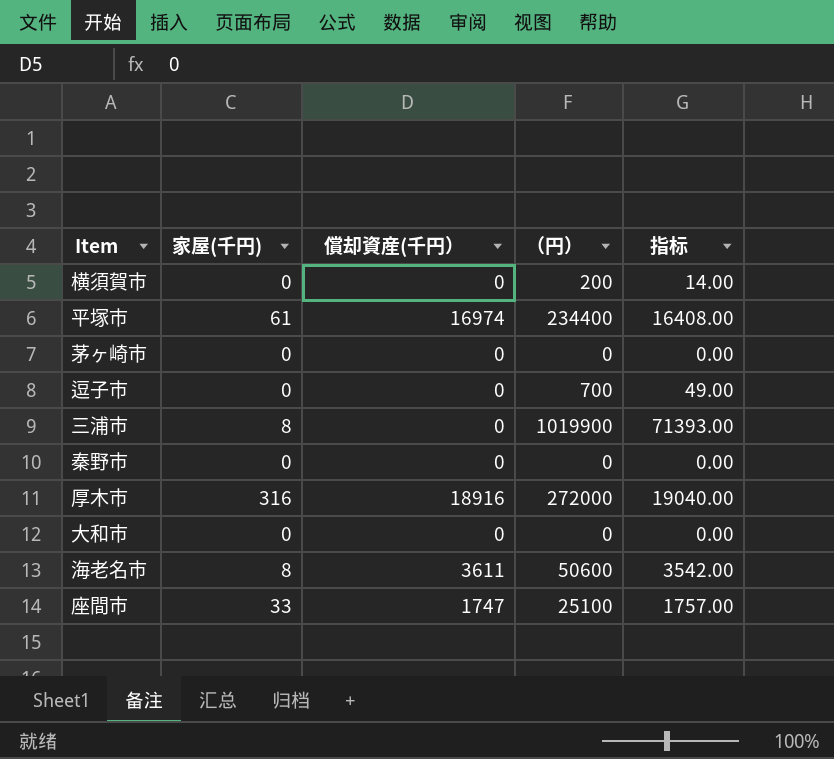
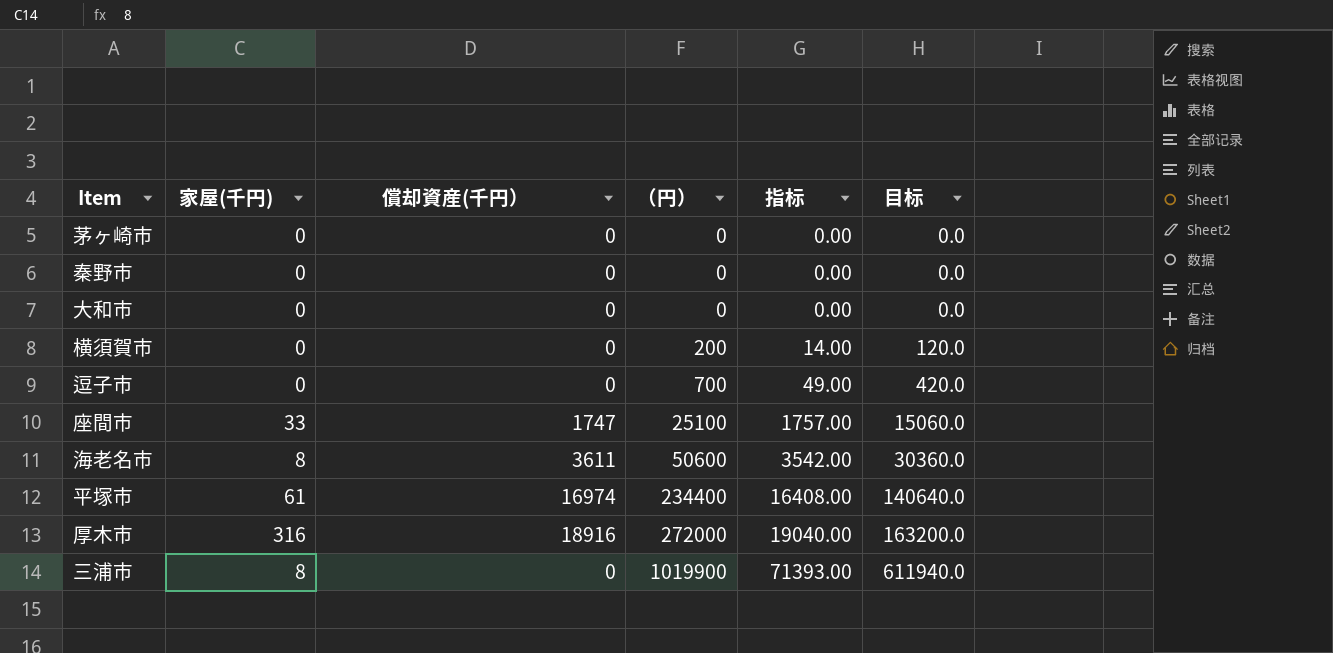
row order: none -> （円） ascending
column 目标 | formula: none -> [（円）] * 0.6

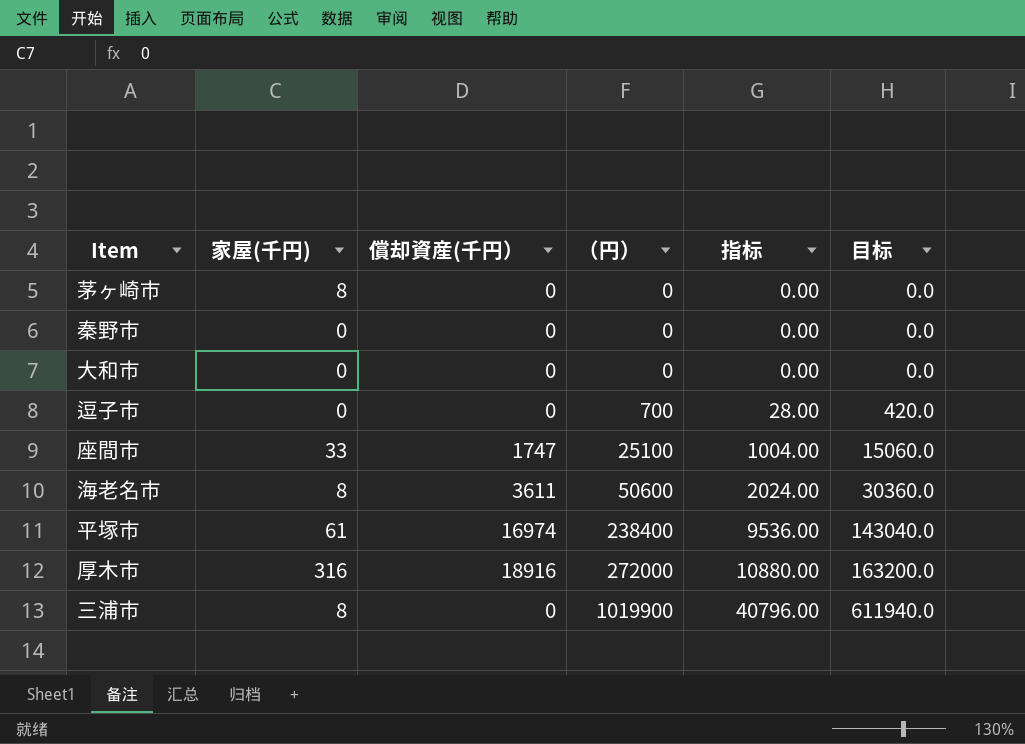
column 指标 | formula: [（円）] * 0.07 -> [（円）] * 0.04
row 横須賀市: 0 | 0 | 200 | 14.00 | 120.0 -> none
茅ヶ崎市 | 家屋(千円): 0 -> 8
平塚市 | （円）: 234400 -> 238400
平塚市 | 目标: 140640.0 -> 143040.0

